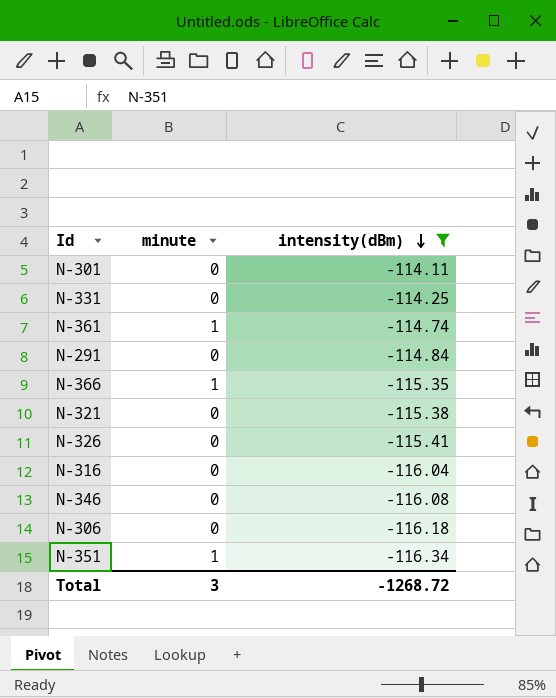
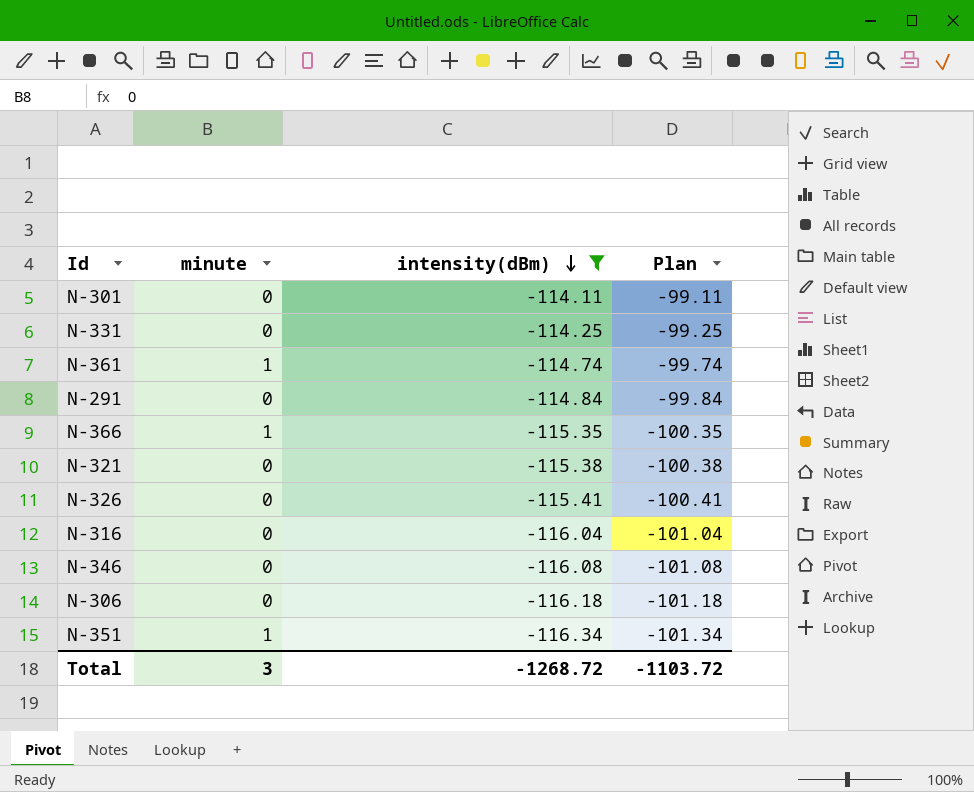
column Plan | formula: none -> [intensity(dBm)] + 15

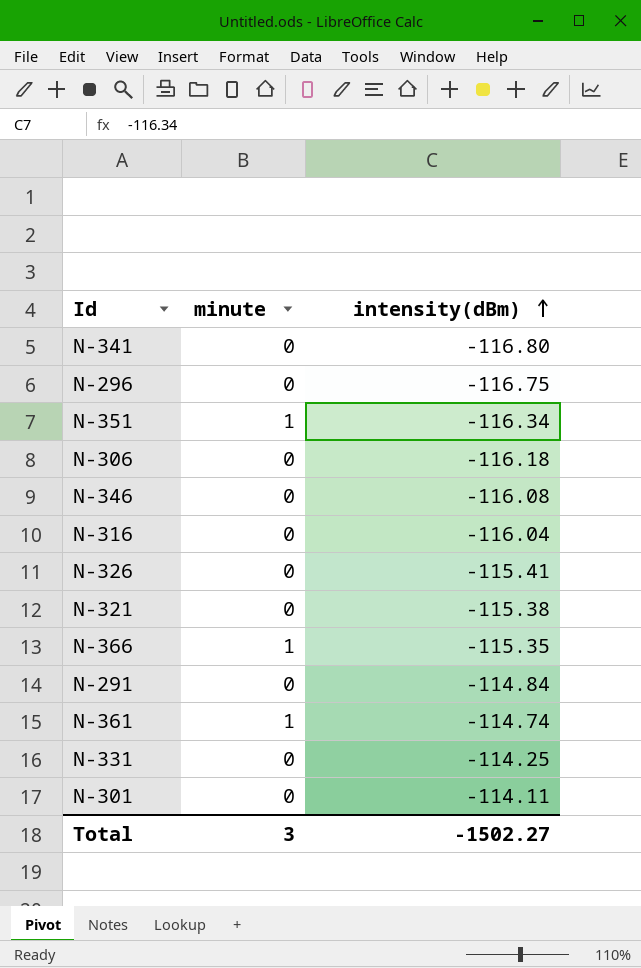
filter: intensity(dBm) >= -116.34 -> none
row order: intensity(dBm) descending -> intensity(dBm) ascending
column Plan | formula: [intensity(dBm)] + 15 -> none
Total | intensity(dBm): -1268.72 -> -1502.27

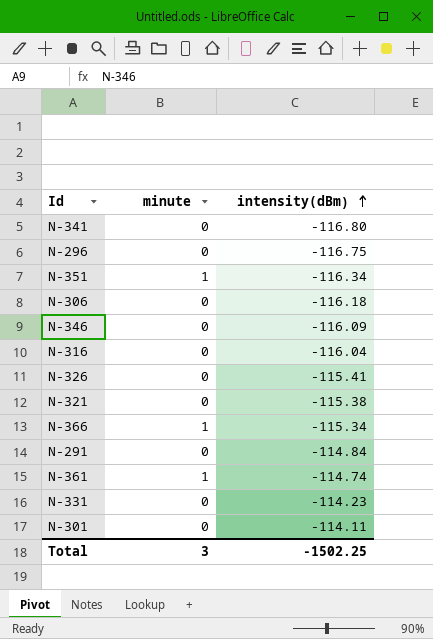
N-346 | intensity(dBm): -116.08 -> -116.09
N-366 | intensity(dBm): -115.35 -> -115.34
N-331 | intensity(dBm): -114.25 -> -114.23
Total | intensity(dBm): -1502.27 -> -1502.25

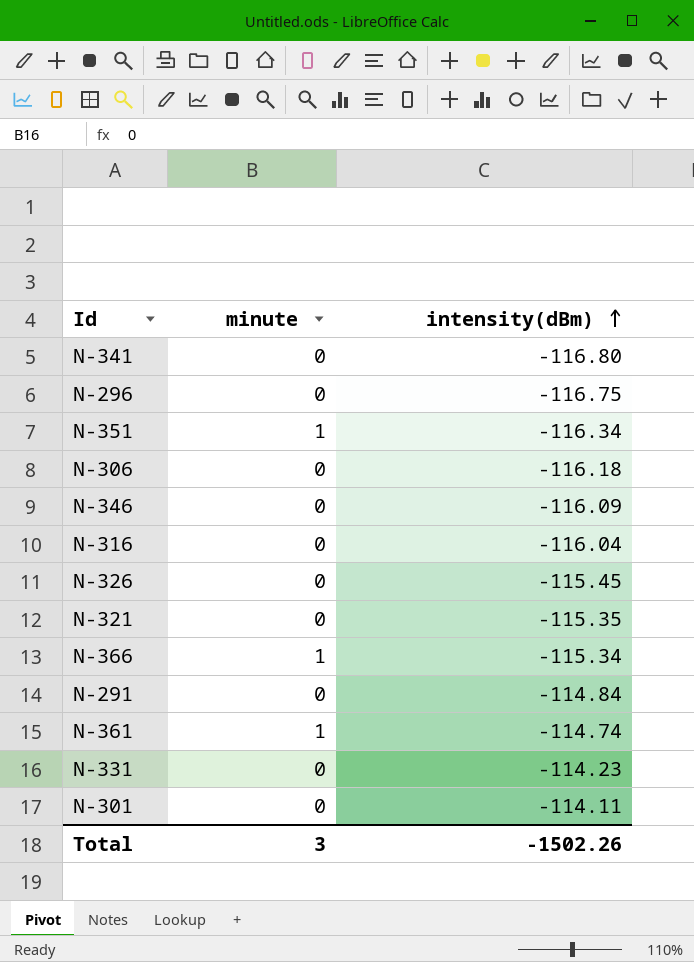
N-326 | intensity(dBm): -115.41 -> -115.45
N-321 | intensity(dBm): -115.38 -> -115.35
Total | intensity(dBm): -1502.25 -> -1502.26

